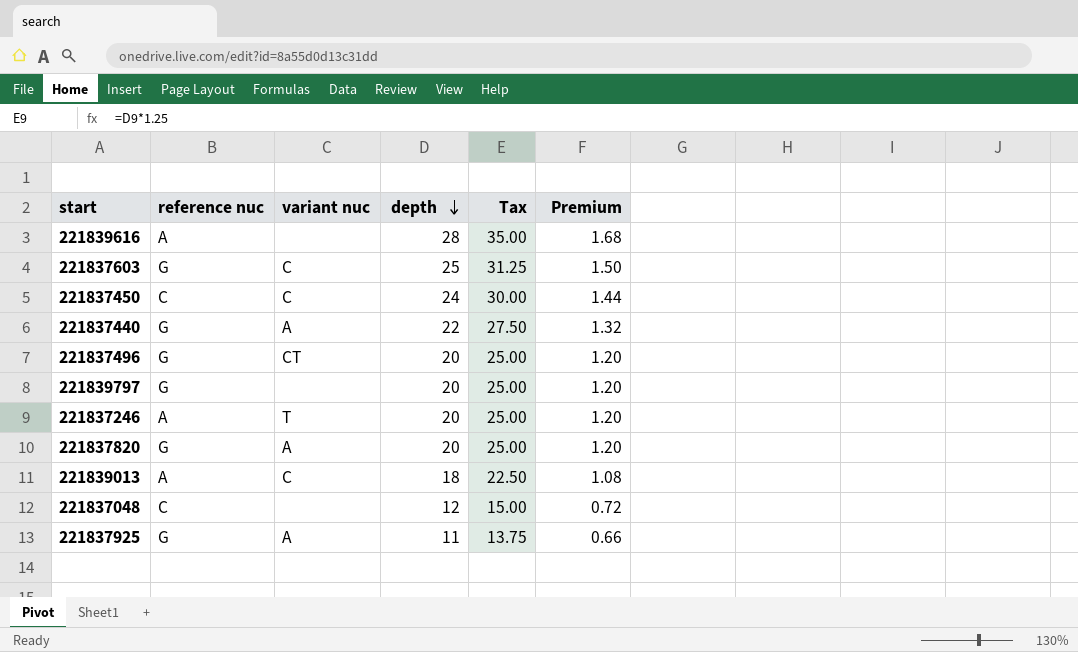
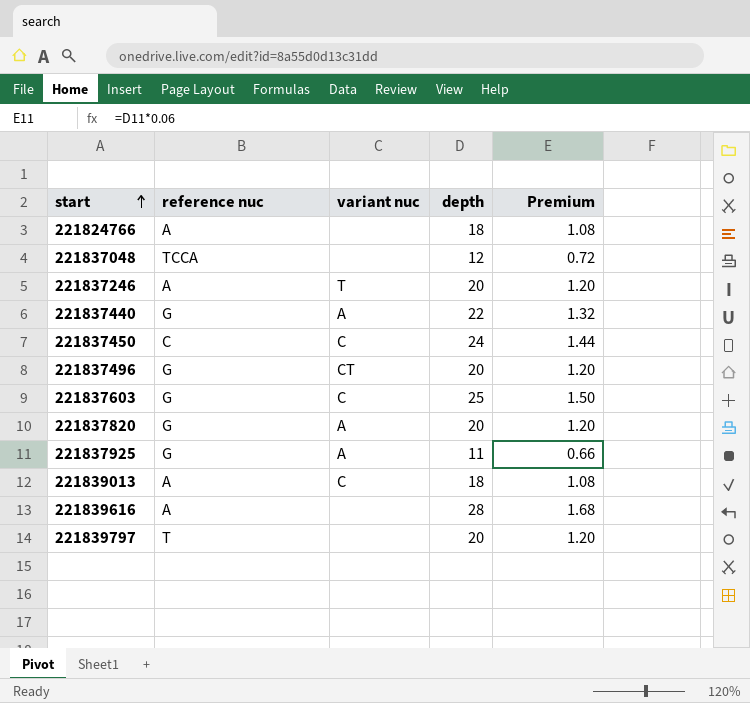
row order: depth descending -> start ascending
column Tax | formula: [depth] * 1.25 -> none
row 221824766: none -> A | none | 18 | 1.08
221837048 | reference nuc: C -> TCCA
221839797 | reference nuc: G -> T

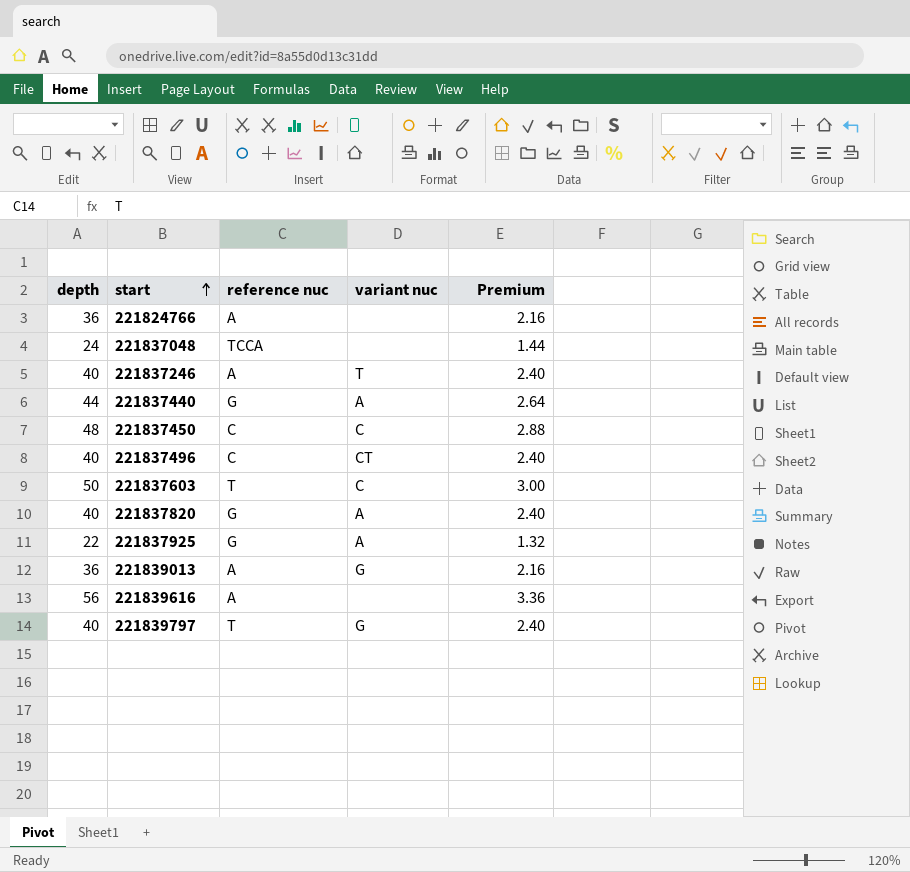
column depth | position: 4 -> 1
221824766 | depth: 18 -> 36
221824766 | Premium: 1.08 -> 2.16
221837048 | depth: 12 -> 24
221837048 | Premium: 0.72 -> 1.44
221837246 | depth: 20 -> 40
221837246 | Premium: 1.20 -> 2.40
221837440 | depth: 22 -> 44
221837440 | Premium: 1.32 -> 2.64
221837450 | depth: 24 -> 48
221837450 | Premium: 1.44 -> 2.88
221837496 | depth: 20 -> 40
221837496 | reference nuc: G -> C
221837496 | Premium: 1.20 -> 2.40
221837603 | depth: 25 -> 50
221837603 | reference nuc: G -> T
221837603 | Premium: 1.50 -> 3.00
221837820 | depth: 20 -> 40
221837820 | Premium: 1.20 -> 2.40
221837925 | depth: 11 -> 22
221837925 | Premium: 0.66 -> 1.32
221839013 | depth: 18 -> 36
221839013 | variant nuc: C -> G
221839013 | Premium: 1.08 -> 2.16
221839616 | depth: 28 -> 56
221839616 | Premium: 1.68 -> 3.36
221839797 | depth: 20 -> 40
221839797 | variant nuc: none -> G
221839797 | Premium: 1.20 -> 2.40

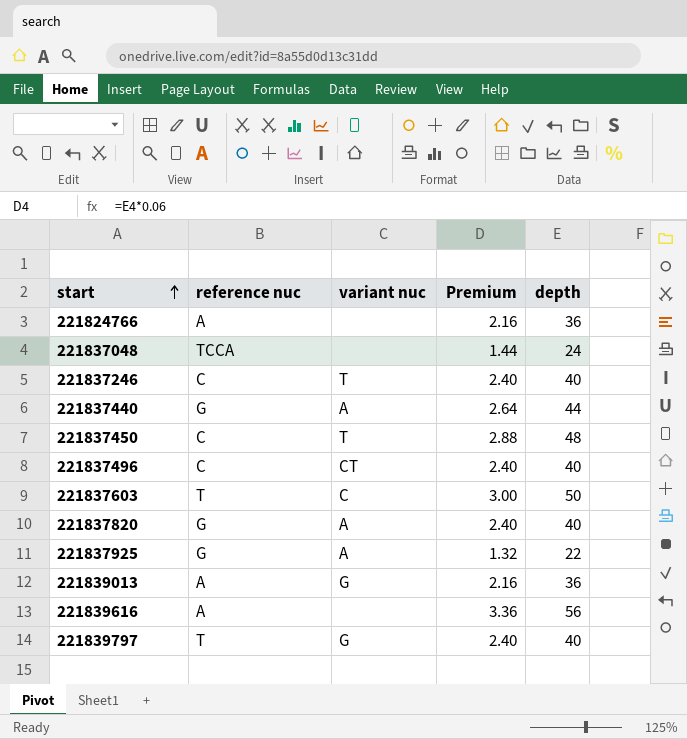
column depth | position: 1 -> 5
221837246 | reference nuc: A -> C
221837450 | variant nuc: C -> T

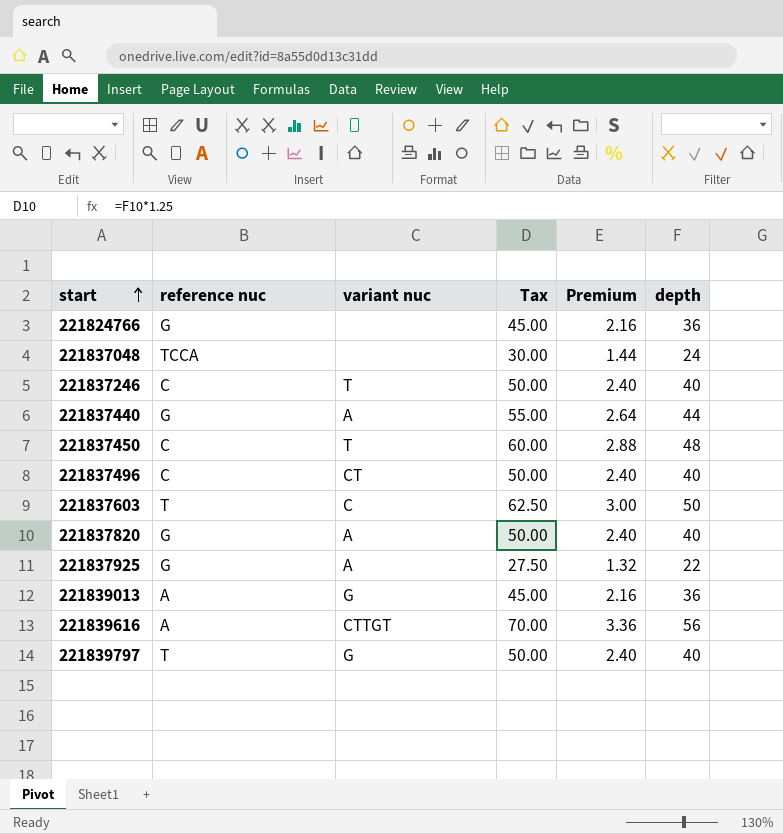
column Tax | formula: none -> [depth] * 1.25
221824766 | reference nuc: A -> G
221839616 | variant nuc: none -> CTTGT

